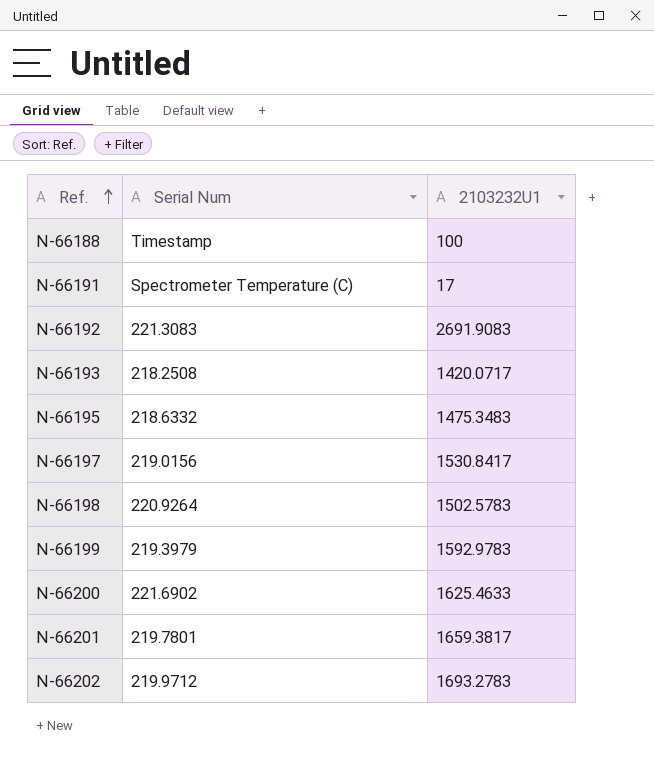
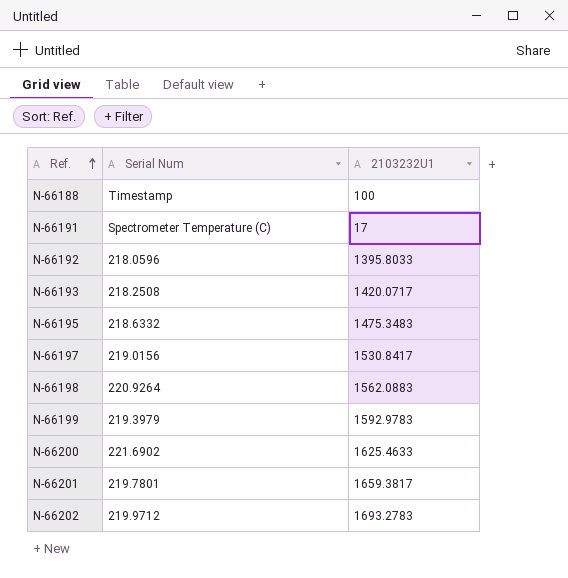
N-66192 | Serial Num: 221.3083 -> 218.0596
N-66192 | 2103232U1: 2691.9083 -> 1395.8033
N-66198 | 2103232U1: 1502.5783 -> 1562.0883

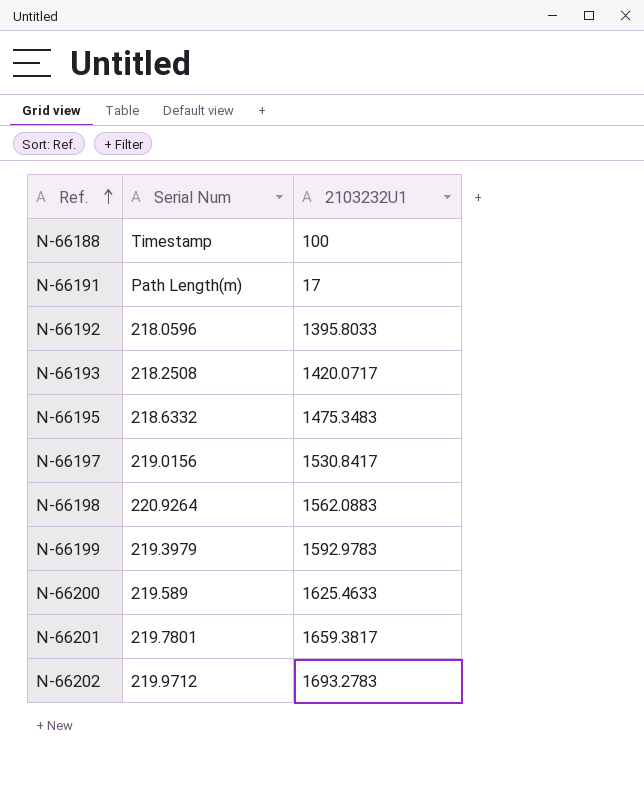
N-66191 | Serial Num: Spectrometer Temperature (C) -> Path Length(m)
N-66200 | Serial Num: 221.6902 -> 219.589

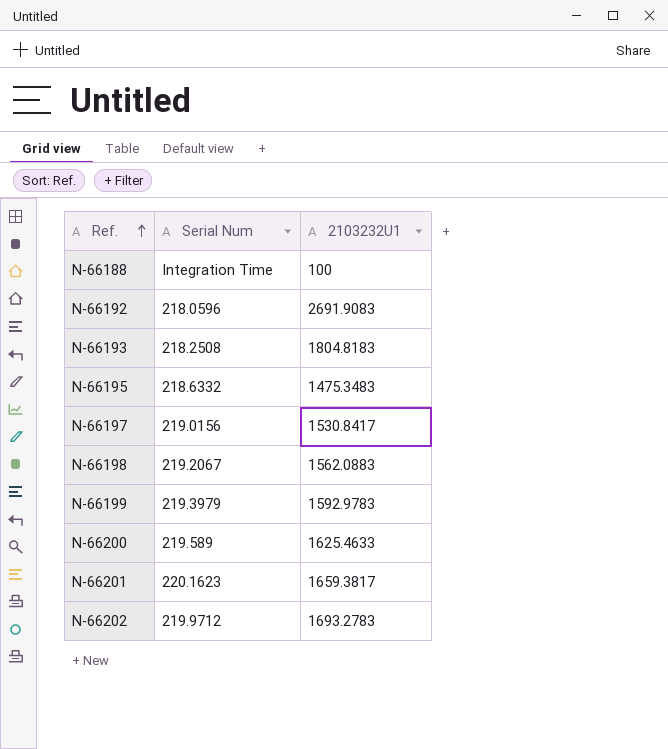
row N-66191: Path Length(m) | 17 -> none
N-66188 | Serial Num: Timestamp -> Integration Time
N-66192 | 2103232U1: 1395.8033 -> 2691.9083
N-66193 | 2103232U1: 1420.0717 -> 1804.8183
N-66198 | Serial Num: 220.9264 -> 219.2067
N-66201 | Serial Num: 219.7801 -> 220.1623

